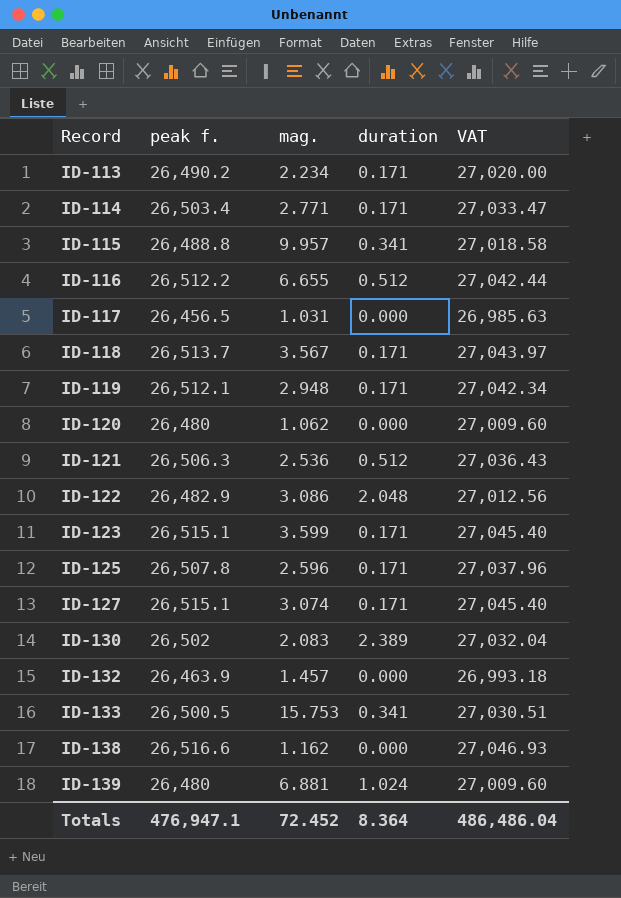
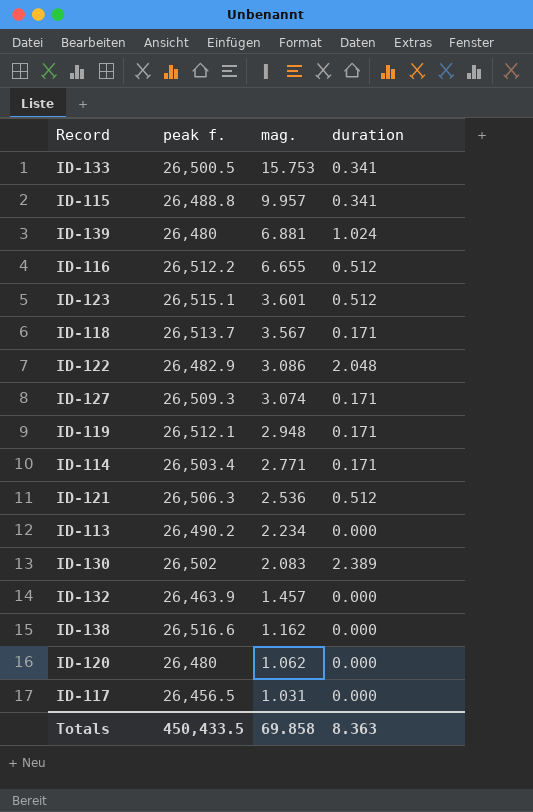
row order: Record ascending -> mag. descending
column VAT | formula: [peak f.] * 1.02 -> none
row ID-125: 26,507.8 | 2.596 | 0.171 | 27,037.96 -> none
ID-123 | mag.: 3.599 -> 3.601
ID-123 | duration: 0.171 -> 0.512
ID-127 | peak f.: 26,515.1 -> 26,509.3
ID-113 | duration: 0.171 -> 0.000
Totals | peak f.: 476,947.1 -> 450,433.5
Totals | mag.: 72.452 -> 69.858
Totals | duration: 8.364 -> 8.363

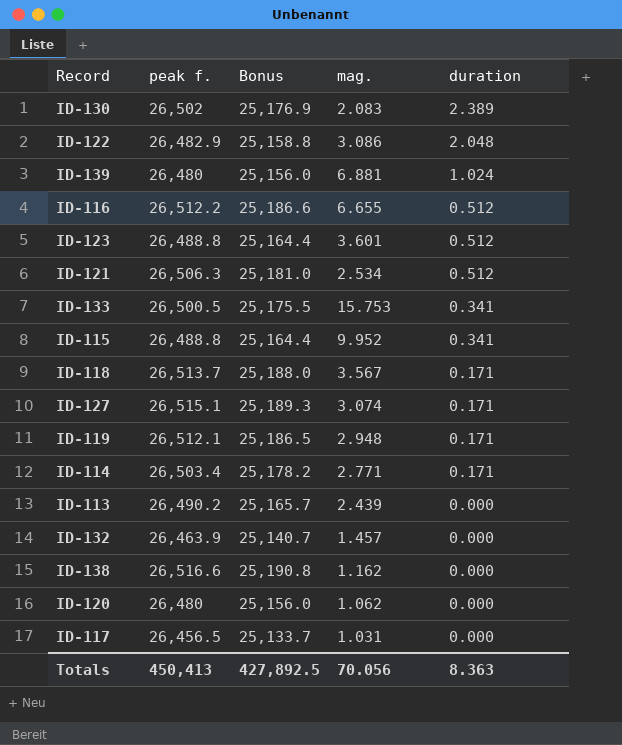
row order: mag. descending -> duration descending
column Bonus | formula: none -> [peak f.] * 0.95
ID-123 | peak f.: 26,515.1 -> 26,488.8
ID-121 | mag.: 2.536 -> 2.534
ID-115 | mag.: 9.957 -> 9.952
ID-127 | peak f.: 26,509.3 -> 26,515.1
ID-113 | mag.: 2.234 -> 2.439
Totals | peak f.: 450,433.5 -> 450,413
Totals | mag.: 69.858 -> 70.056

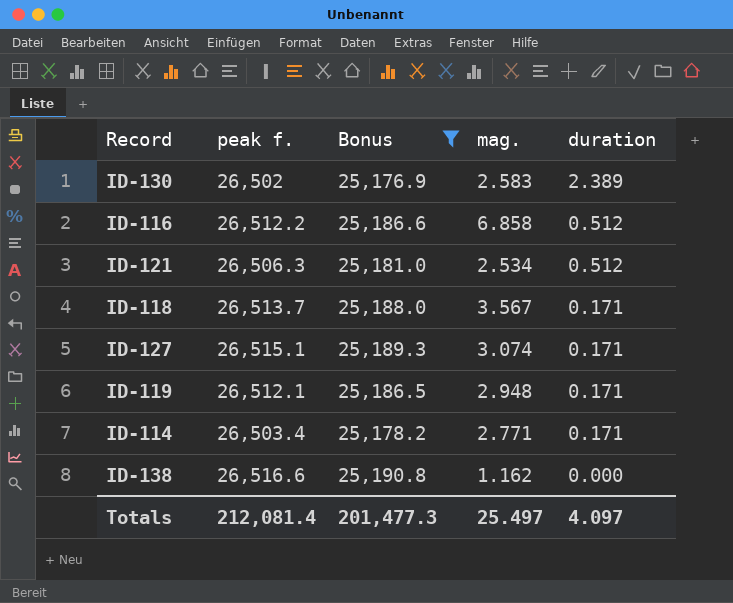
filter: none -> Bonus >= 25,176.9
ID-130 | mag.: 2.083 -> 2.583
ID-116 | mag.: 6.655 -> 6.858
Totals | peak f.: 450,413 -> 212,081.4
Totals | Bonus: 427,892.5 -> 201,477.3
Totals | mag.: 70.056 -> 25.497
Totals | duration: 8.363 -> 4.097

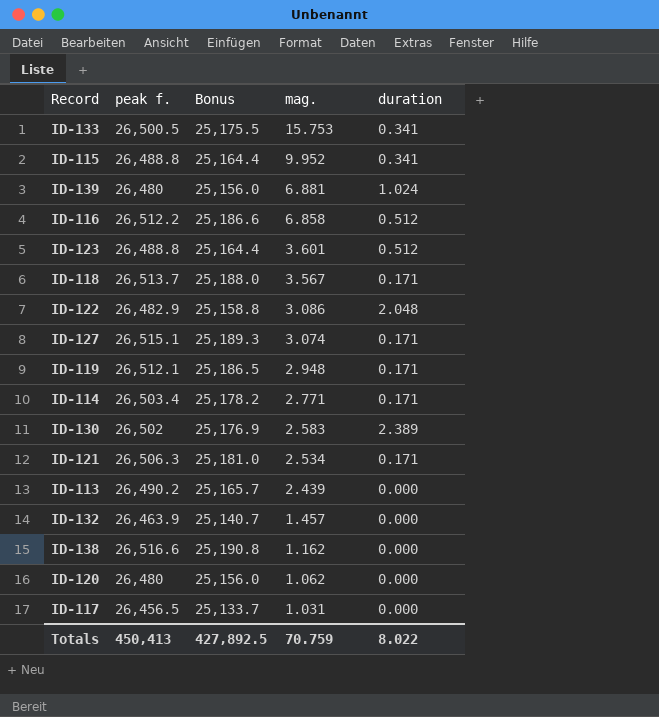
filter: Bonus >= 25,176.9 -> none
row order: duration descending -> mag. descending
ID-121 | duration: 0.512 -> 0.171
Totals | peak f.: 212,081.4 -> 450,413
Totals | Bonus: 201,477.3 -> 427,892.5
Totals | mag.: 25.497 -> 70.759
Totals | duration: 4.097 -> 8.022

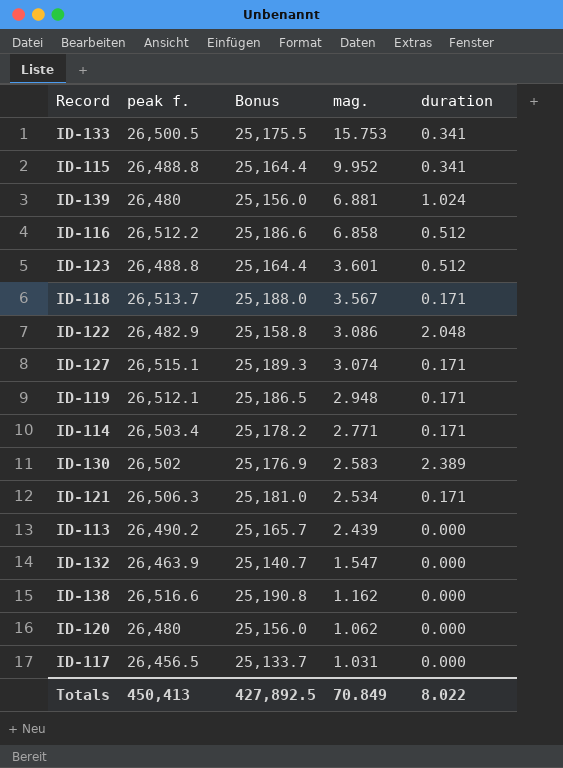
ID-132 | mag.: 1.457 -> 1.547
Totals | mag.: 70.759 -> 70.849

